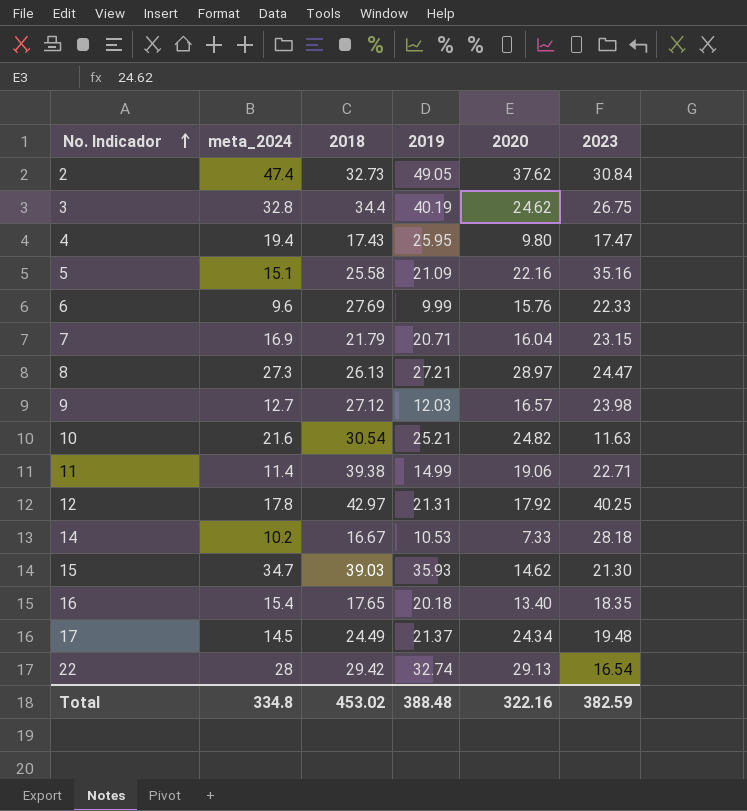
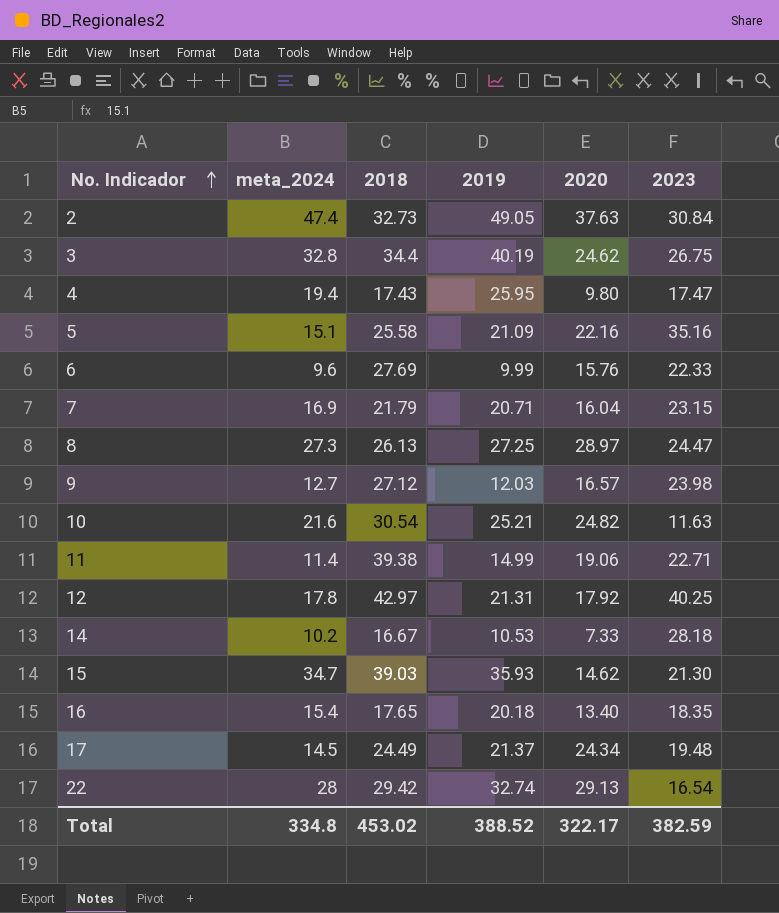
2 | 2020: 37.62 -> 37.63
8 | 2019: 27.21 -> 27.25
Total | 2019: 388.48 -> 388.52
Total | 2020: 322.16 -> 322.17

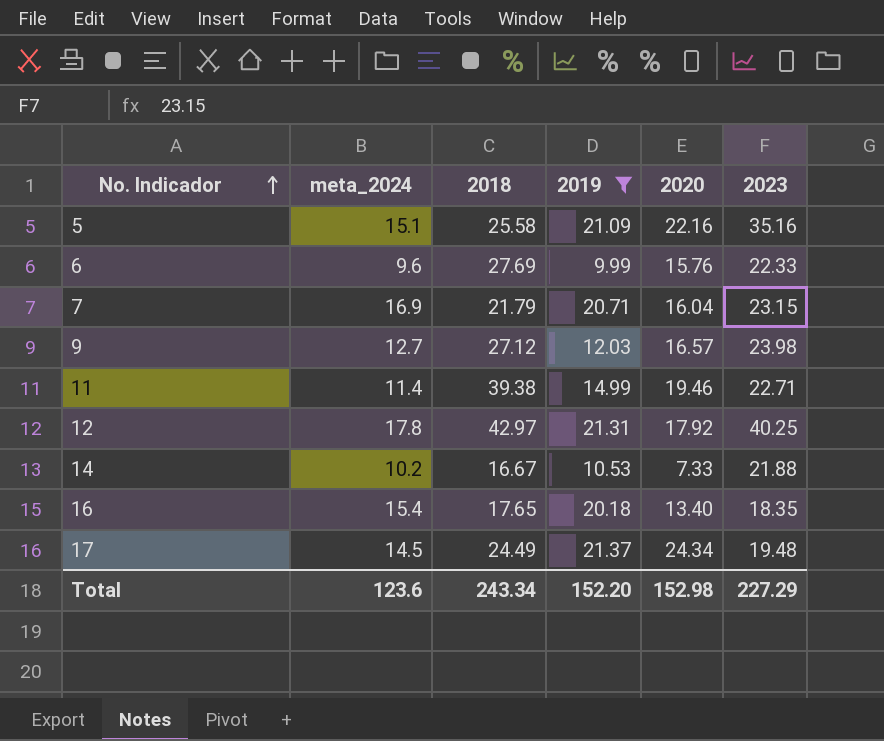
filter: none -> 2019 <= 21.37
11 | 2020: 19.06 -> 19.46
14 | 2023: 28.18 -> 21.88
Total | meta_2024: 334.8 -> 123.6
Total | 2018: 453.02 -> 243.34
Total | 2019: 388.52 -> 152.20
Total | 2020: 322.17 -> 152.98
Total | 2023: 382.59 -> 227.29

